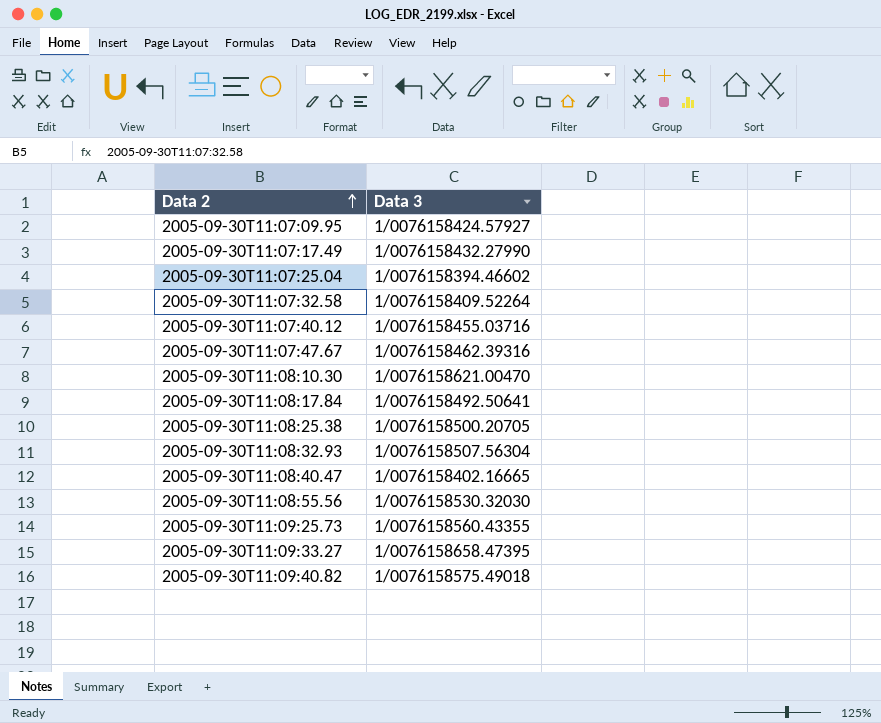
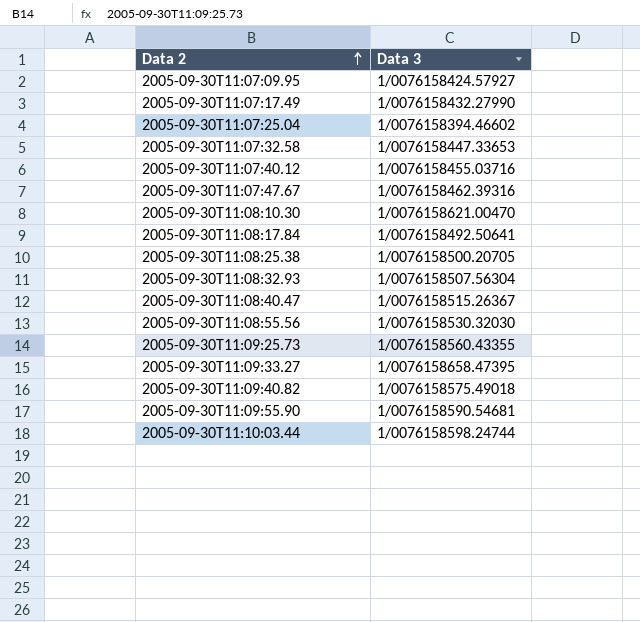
2005-09-30T11:07:32.58 | Data 3: 1/0076158409.52264 -> 1/0076158447.33653
2005-09-30T11:08:40.47 | Data 3: 1/0076158402.16665 -> 1/0076158515.26367
row 2005-09-30T11:09:55.90: none -> 1/0076158590.54681
row 2005-09-30T11:10:03.44: none -> 1/0076158598.24744

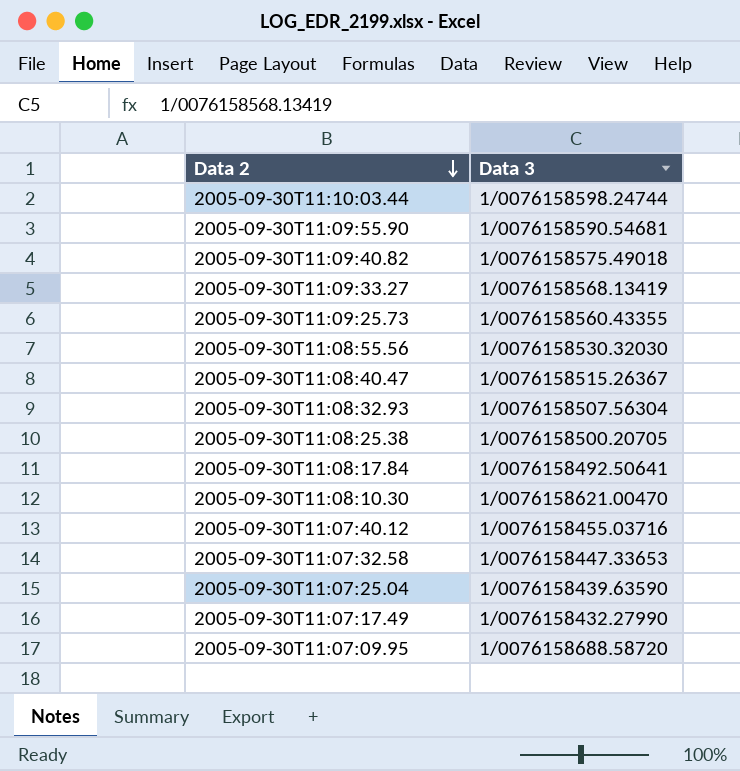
row order: Data 2 ascending -> Data 2 descending
row 2005-09-30T11:07:47.67: 1/0076158462.39316 -> none
2005-09-30T11:09:33.27 | Data 3: 1/0076158658.47395 -> 1/0076158568.13419
2005-09-30T11:07:25.04 | Data 3: 1/0076158394.46602 -> 1/0076158439.63590
2005-09-30T11:07:09.95 | Data 3: 1/0076158424.57927 -> 1/0076158688.58720

